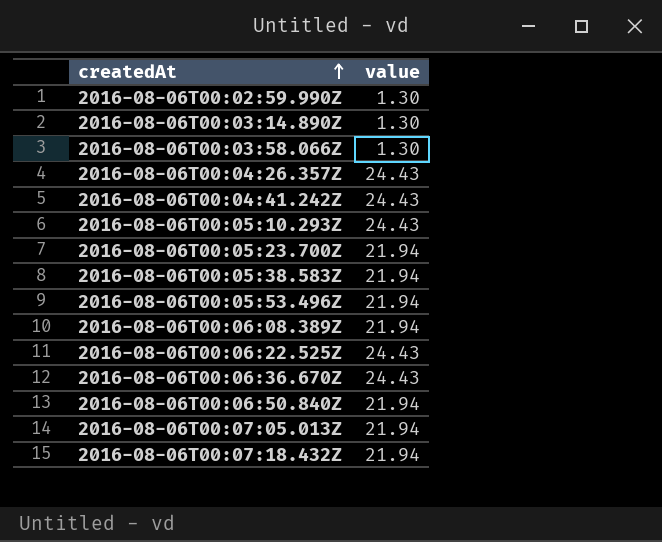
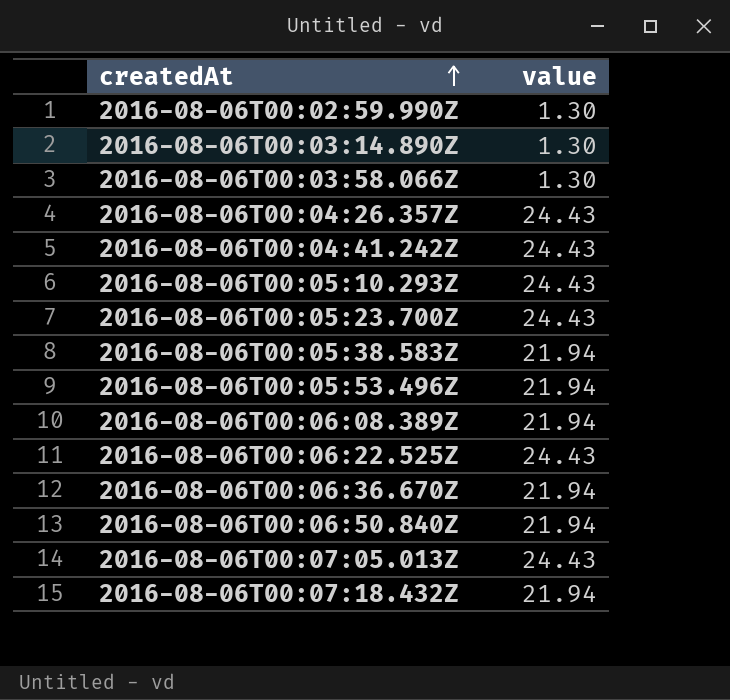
2016-08-06T00:05:23.700Z | value: 21.94 -> 24.43
2016-08-06T00:06:36.670Z | value: 24.43 -> 21.94
2016-08-06T00:07:05.013Z | value: 21.94 -> 24.43

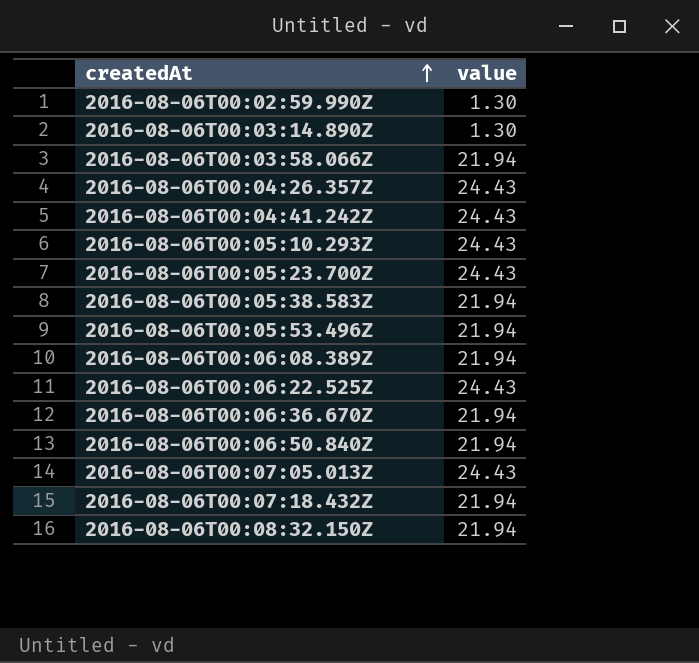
2016-08-06T00:03:58.066Z | value: 1.30 -> 21.94
row 2016-08-06T00:08:32.150Z: none -> 21.94

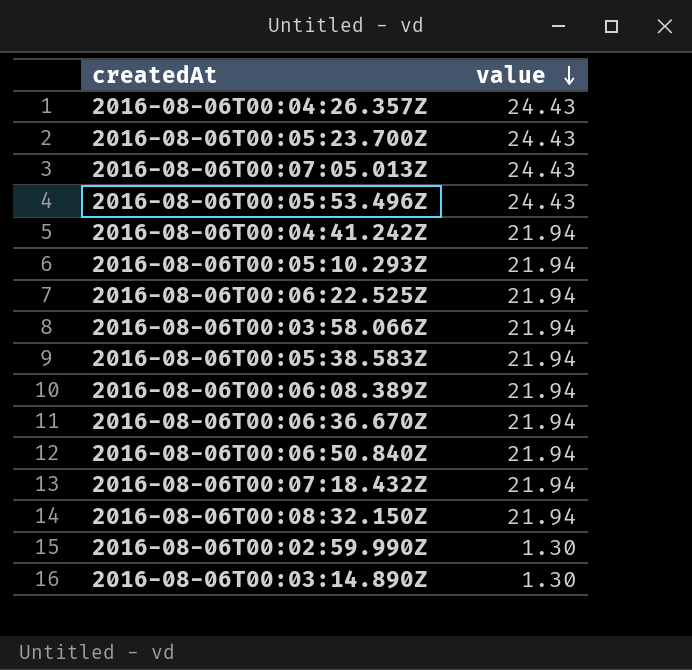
row order: createdAt ascending -> value descending
2016-08-06T00:05:53.496Z | value: 21.94 -> 24.43
2016-08-06T00:04:41.242Z | value: 24.43 -> 21.94
2016-08-06T00:05:10.293Z | value: 24.43 -> 21.94
2016-08-06T00:06:22.525Z | value: 24.43 -> 21.94

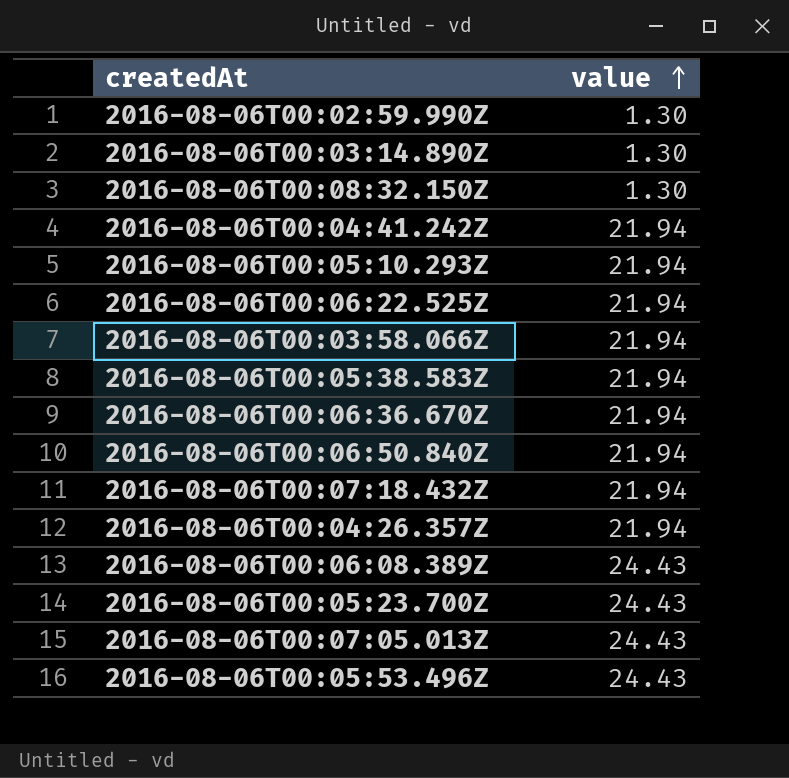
row order: value descending -> value ascending
2016-08-06T00:08:32.150Z | value: 21.94 -> 1.30
2016-08-06T00:04:26.357Z | value: 24.43 -> 21.94
2016-08-06T00:06:08.389Z | value: 21.94 -> 24.43

